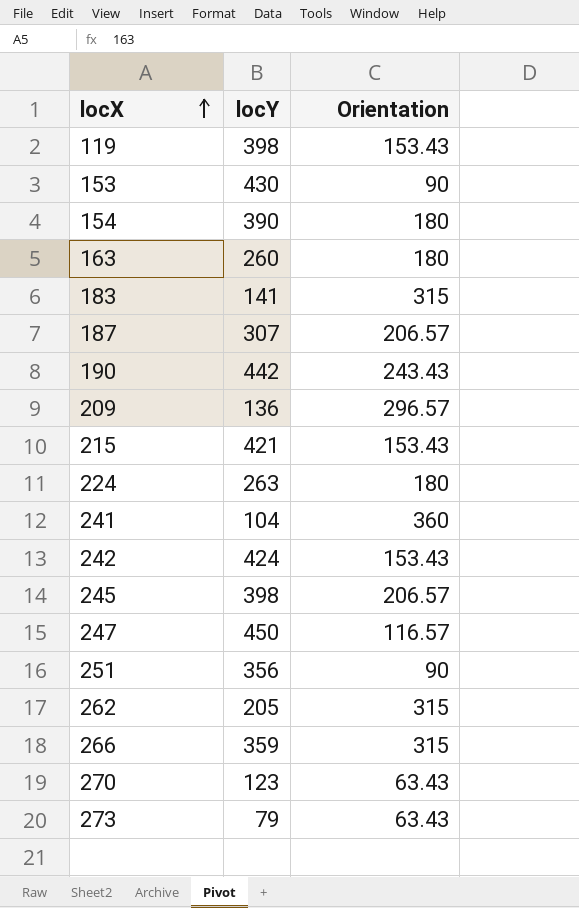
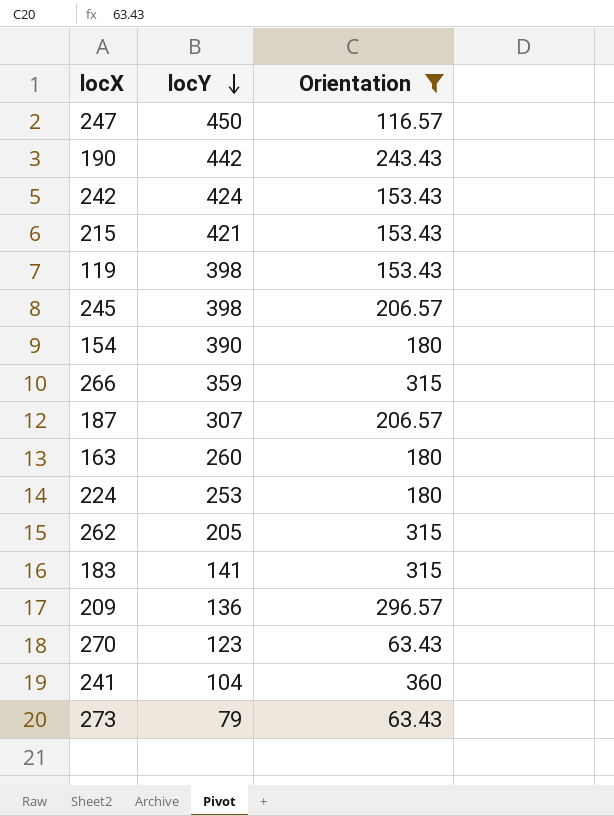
filter: none -> Orientation != 90
row order: locX ascending -> locY descending
224 | locY: 263 -> 253

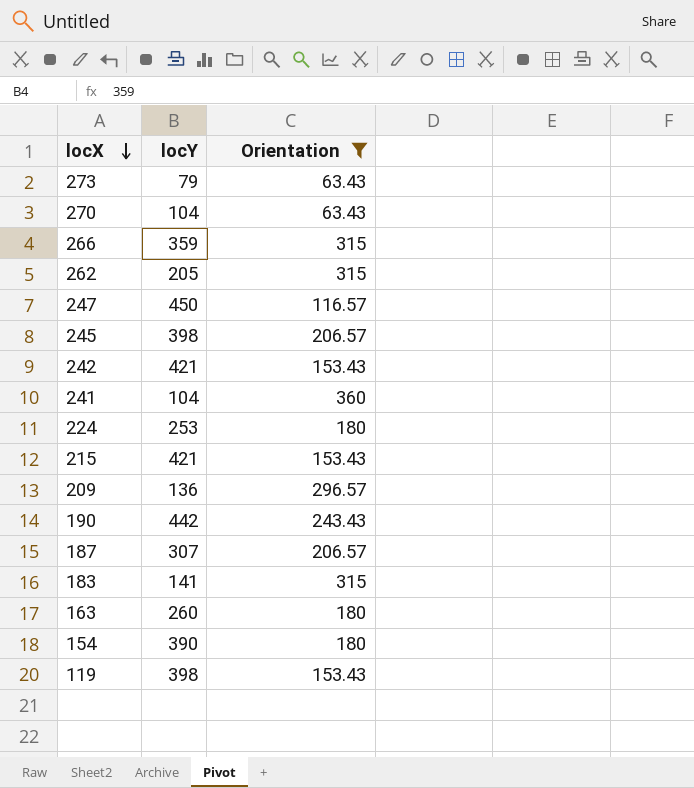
row order: locY descending -> locX descending
270 | locY: 123 -> 104
242 | locY: 424 -> 421

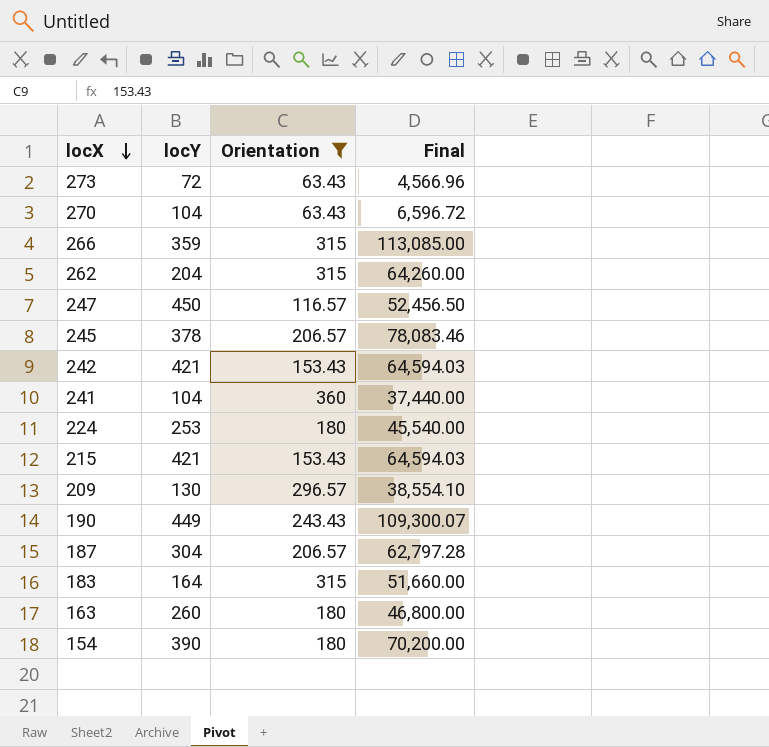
column Final | formula: none -> [locY] * [Orientation]
row 119: 398 | 153.43 -> none
273 | locY: 79 -> 72
262 | locY: 205 -> 204
245 | locY: 398 -> 378
209 | locY: 136 -> 130
190 | locY: 442 -> 449
187 | locY: 307 -> 304
183 | locY: 141 -> 164

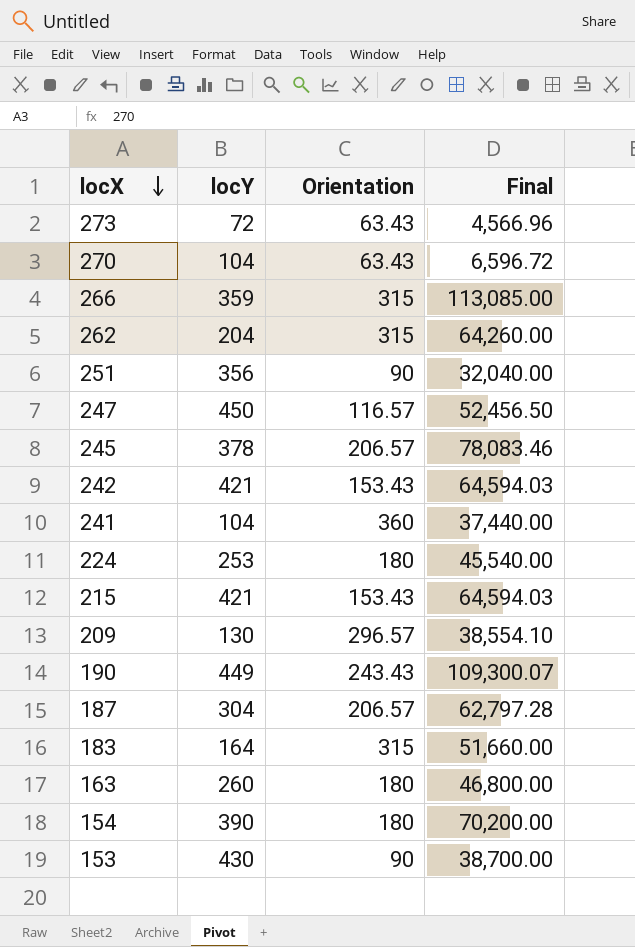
filter: Orientation != 90 -> none

